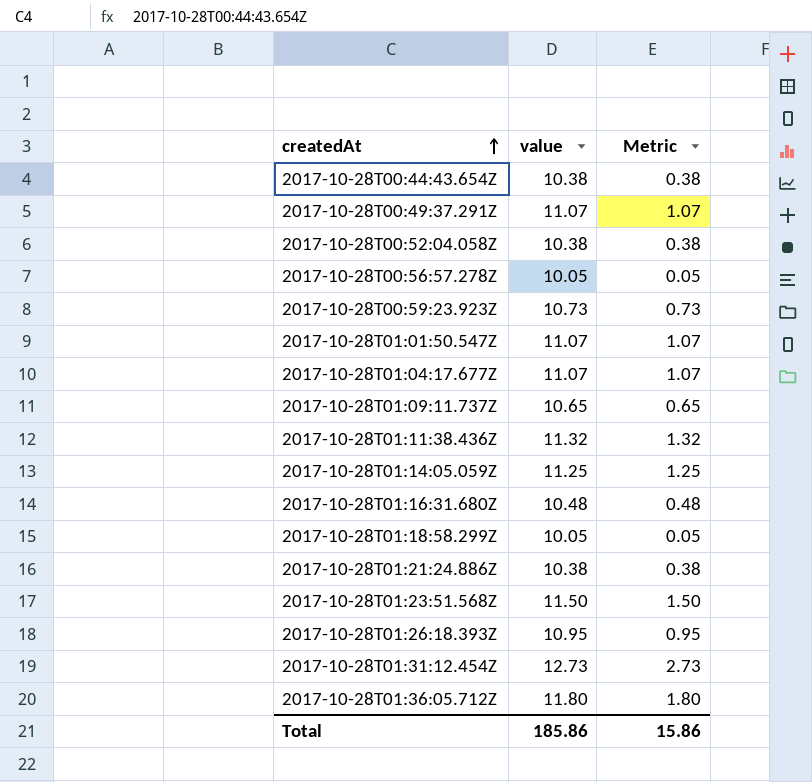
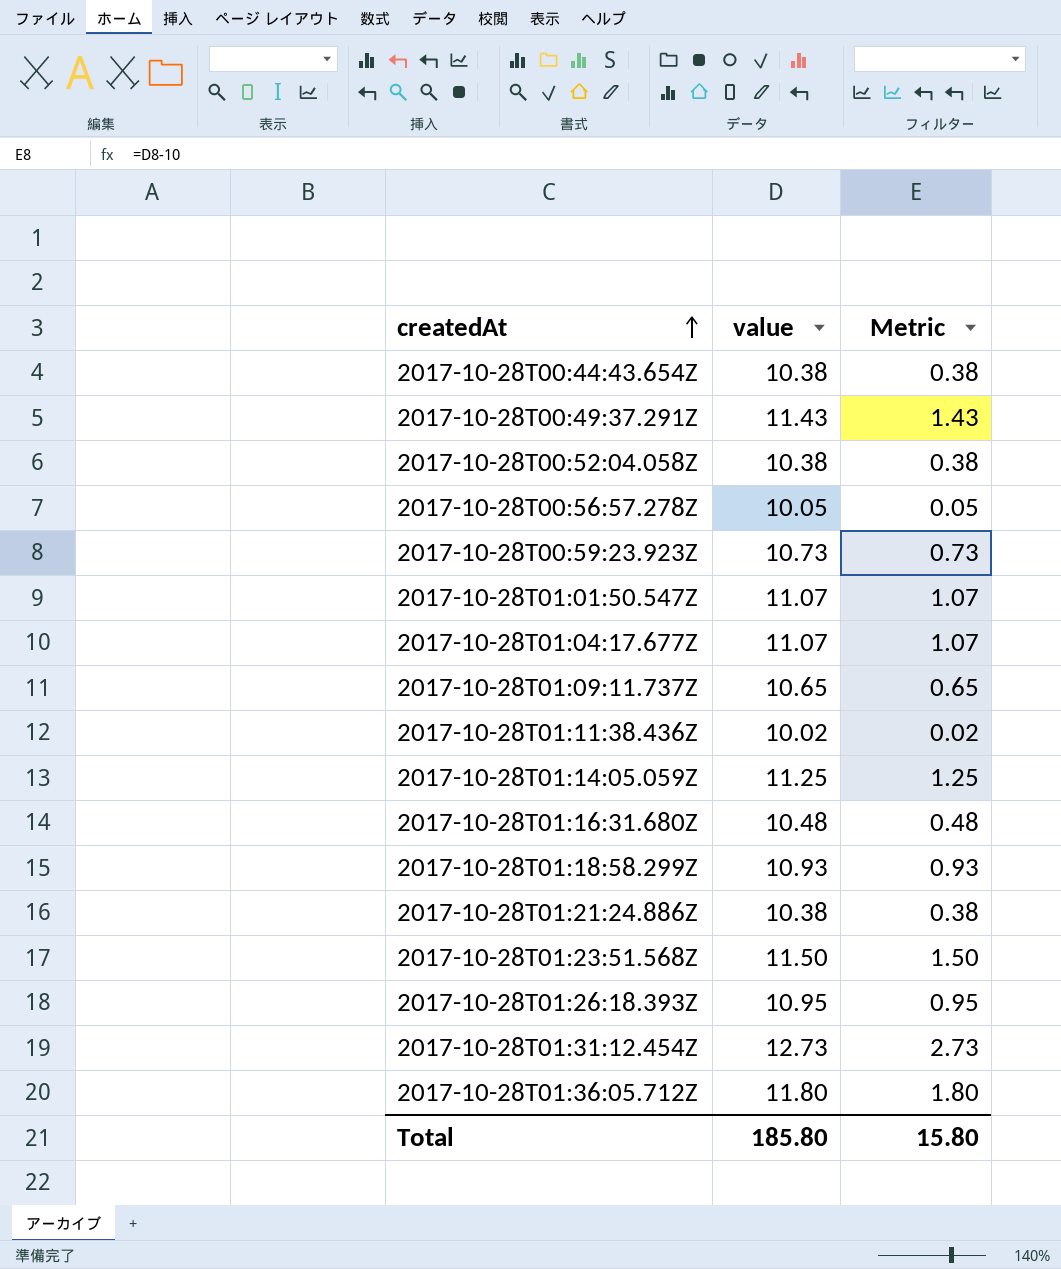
2017-10-28T00:49:37.291Z | value: 11.07 -> 11.43
2017-10-28T00:49:37.291Z | Metric: 1.07 -> 1.43
2017-10-28T01:11:38.436Z | value: 11.32 -> 10.02
2017-10-28T01:11:38.436Z | Metric: 1.32 -> 0.02
2017-10-28T01:18:58.299Z | value: 10.05 -> 10.93
2017-10-28T01:18:58.299Z | Metric: 0.05 -> 0.93
Total | value: 185.86 -> 185.80
Total | Metric: 15.86 -> 15.80

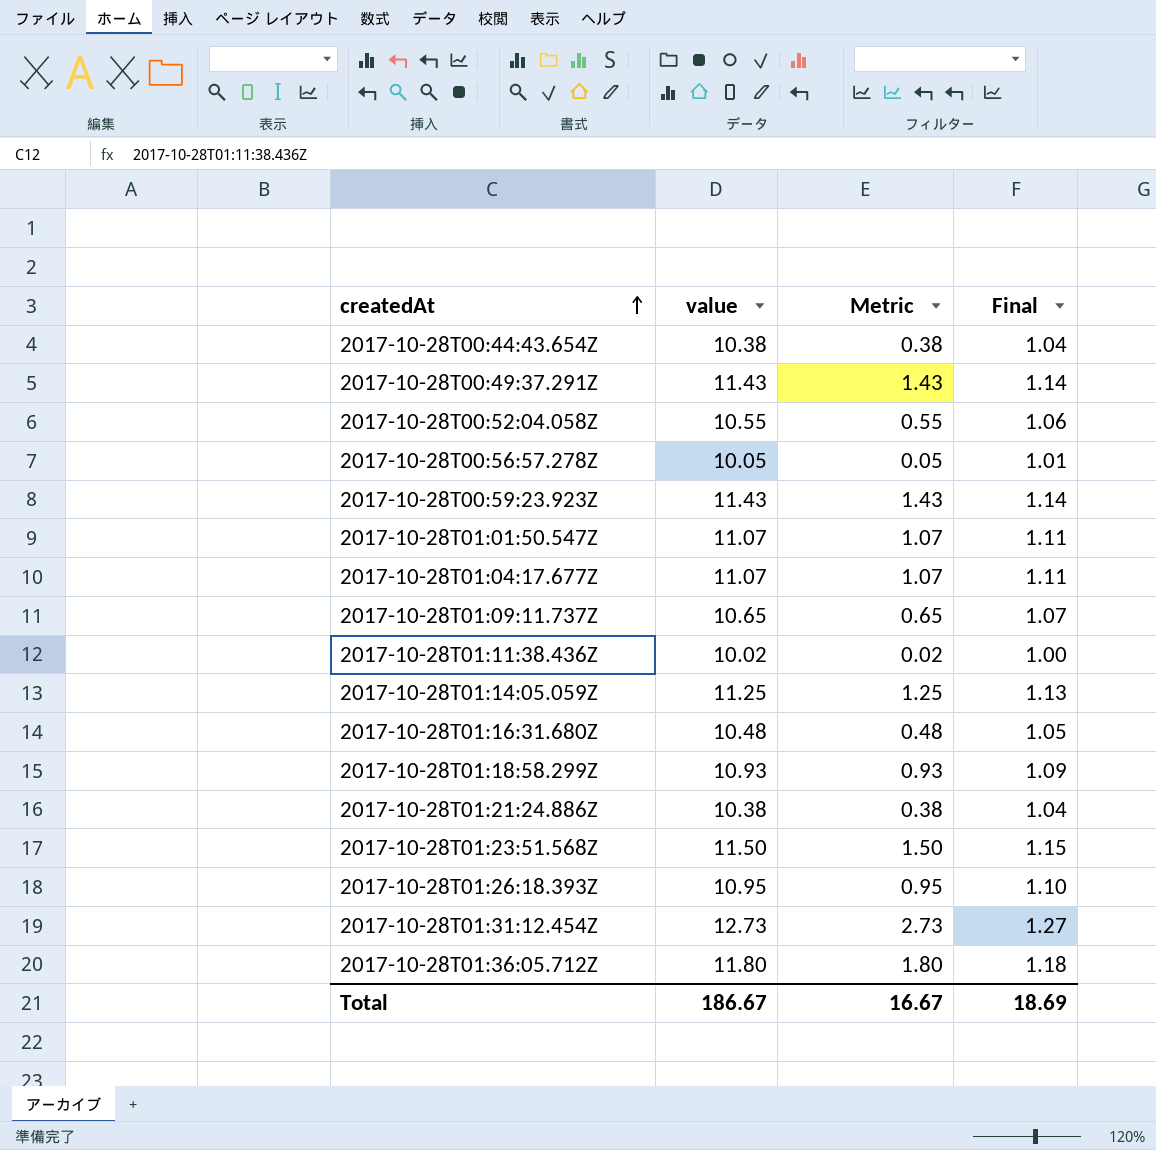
column Final | formula: none -> [value] * 0.1
2017-10-28T00:52:04.058Z | value: 10.38 -> 10.55
2017-10-28T00:52:04.058Z | Metric: 0.38 -> 0.55
2017-10-28T00:59:23.923Z | value: 10.73 -> 11.43
2017-10-28T00:59:23.923Z | Metric: 0.73 -> 1.43
Total | value: 185.80 -> 186.67
Total | Metric: 15.80 -> 16.67

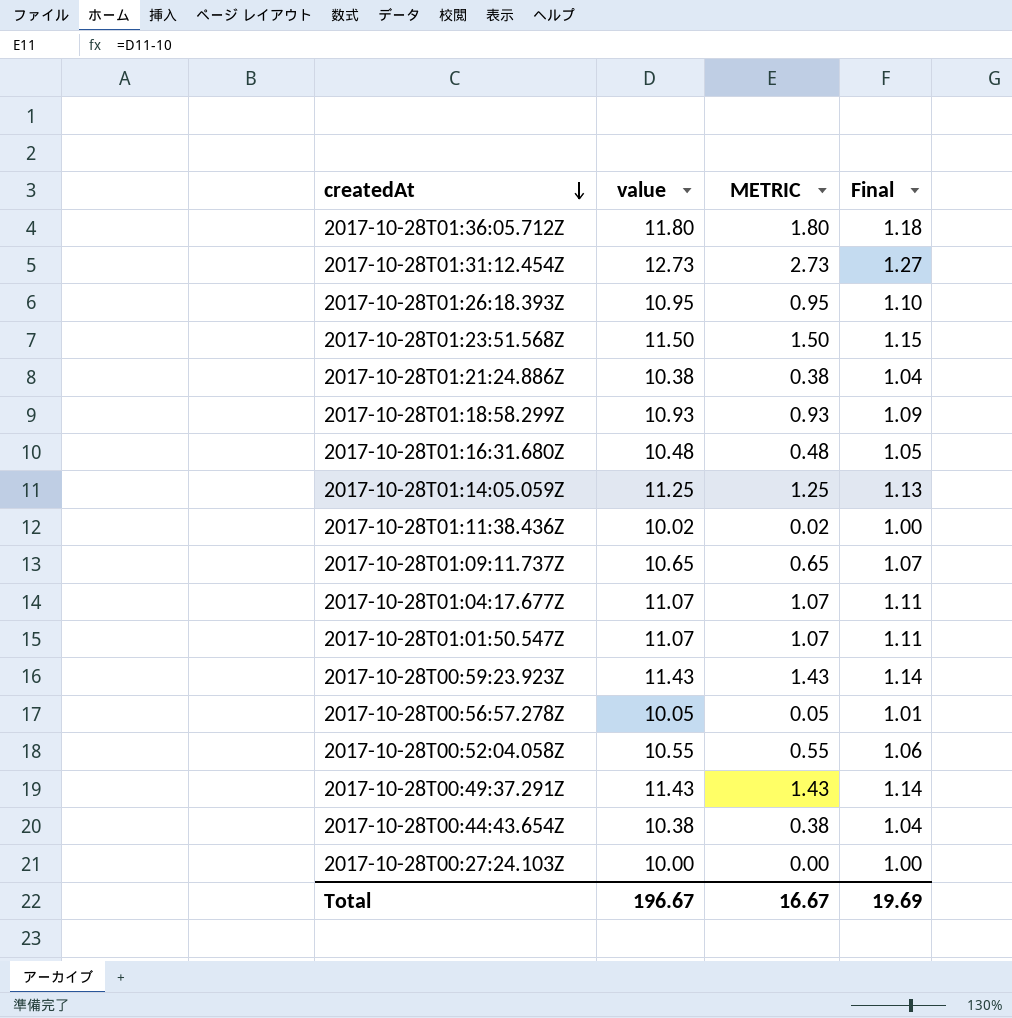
row order: createdAt ascending -> createdAt descending
column name: Metric -> METRIC
row 2017-10-28T00:27:24.103Z: none -> 10.00 | 0.00 | 1.00
Total | value: 186.67 -> 196.67
Total | Final: 18.69 -> 19.69

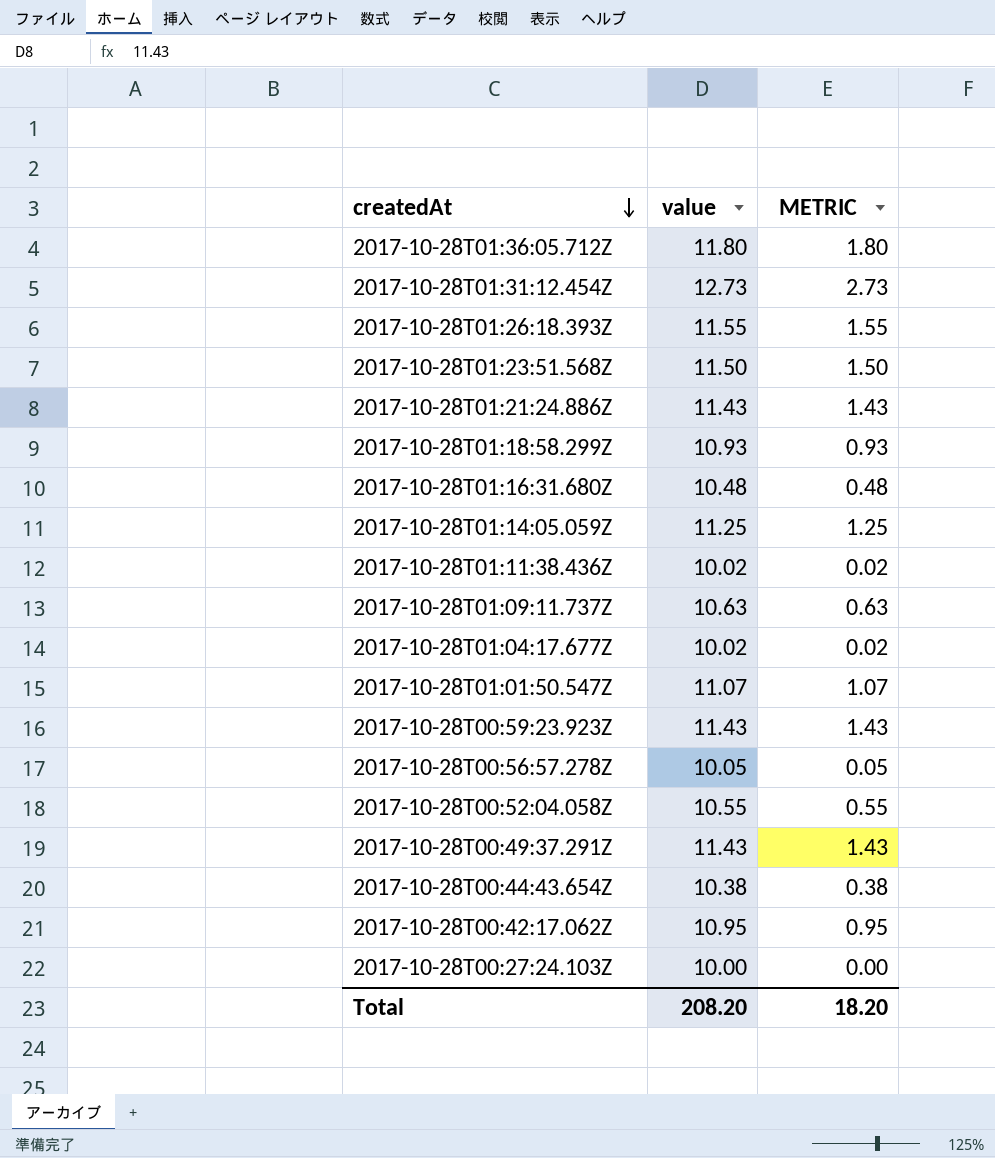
column Final | formula: [value] * 0.1 -> none
2017-10-28T01:26:18.393Z | value: 10.95 -> 11.55
2017-10-28T01:26:18.393Z | METRIC: 0.95 -> 1.55
2017-10-28T01:21:24.886Z | value: 10.38 -> 11.43
2017-10-28T01:21:24.886Z | METRIC: 0.38 -> 1.43
2017-10-28T01:09:11.737Z | value: 10.65 -> 10.63
2017-10-28T01:09:11.737Z | METRIC: 0.65 -> 0.63
2017-10-28T01:04:17.677Z | value: 11.07 -> 10.02
2017-10-28T01:04:17.677Z | METRIC: 1.07 -> 0.02
row 2017-10-28T00:42:17.062Z: none -> 10.95 | 0.95
Total | value: 196.67 -> 208.20
Total | METRIC: 16.67 -> 18.20

